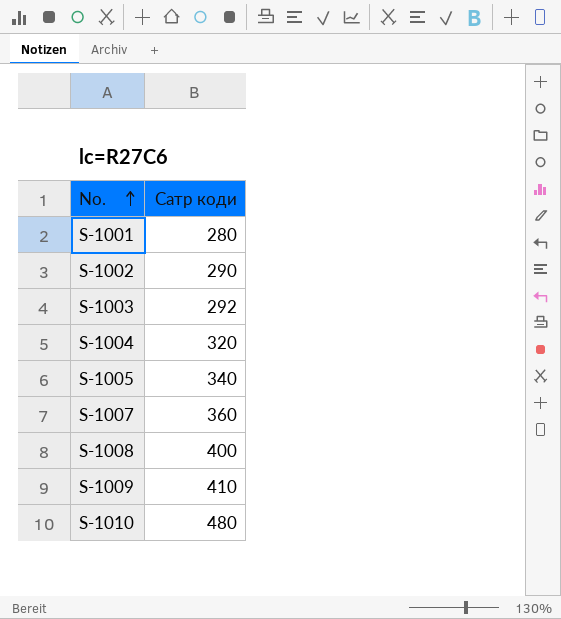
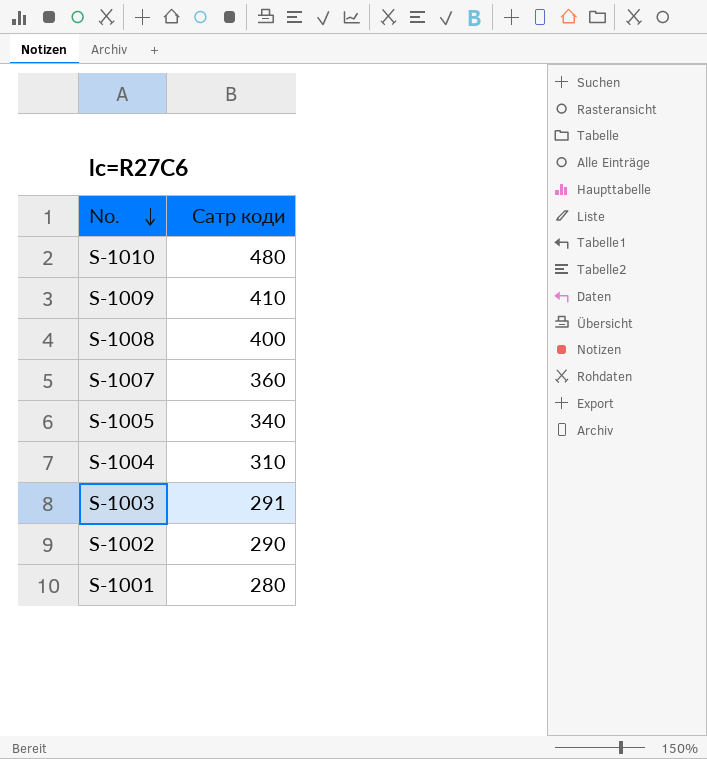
row order: No. ascending -> No. descending
S-1004 | Сатр коди: 320 -> 310
S-1003 | Сатр коди: 292 -> 291

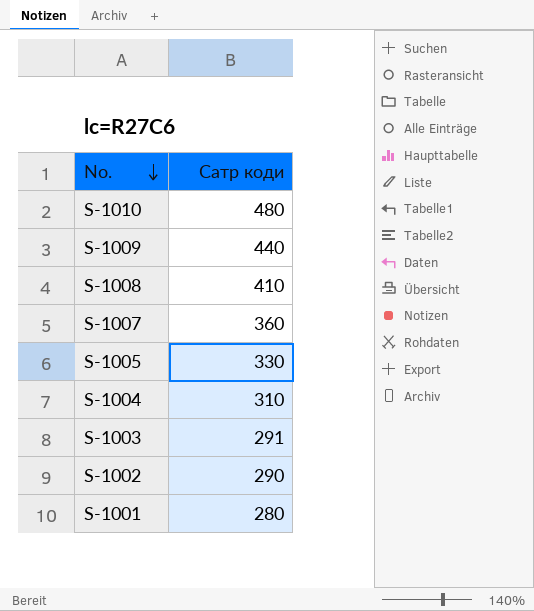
S-1009 | Сатр коди: 410 -> 440
S-1008 | Сатр коди: 400 -> 410
S-1005 | Сатр коди: 340 -> 330

